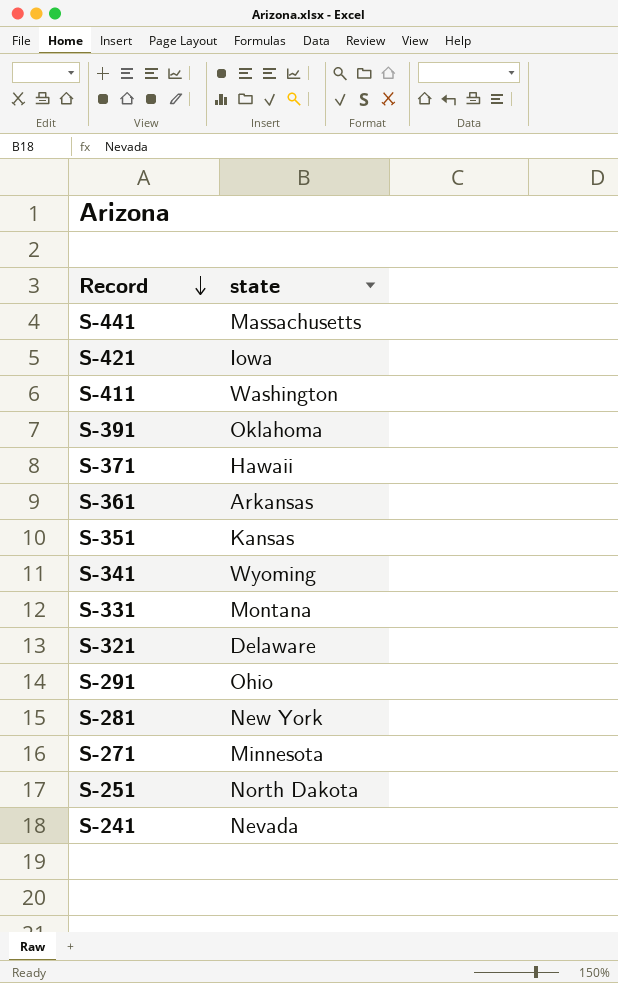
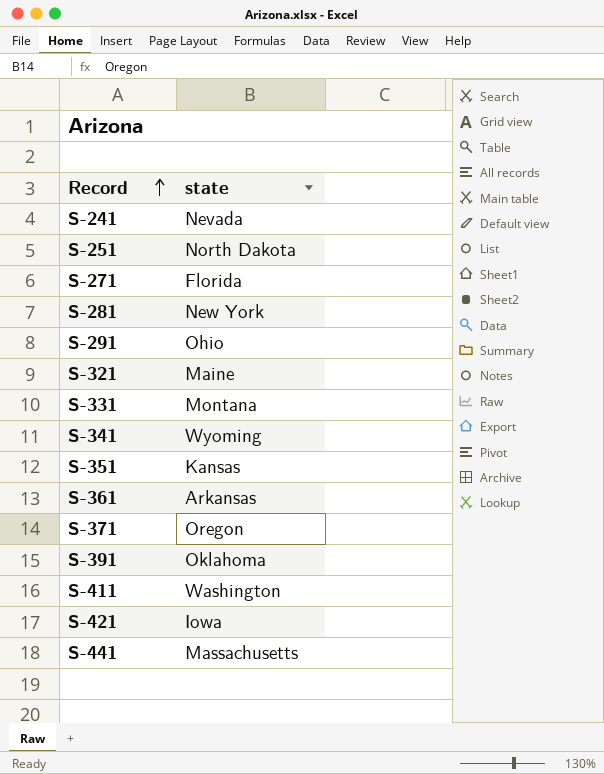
row order: Record descending -> Record ascending
S-271 | state: Minnesota -> Florida
S-321 | state: Delaware -> Maine
S-371 | state: Hawaii -> Oregon

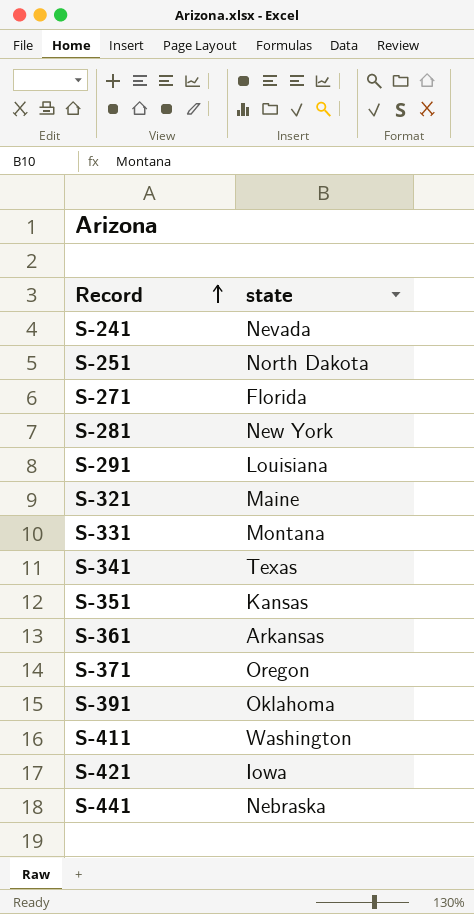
S-291 | state: Ohio -> Louisiana
S-341 | state: Wyoming -> Texas
S-441 | state: Massachusetts -> Nebraska

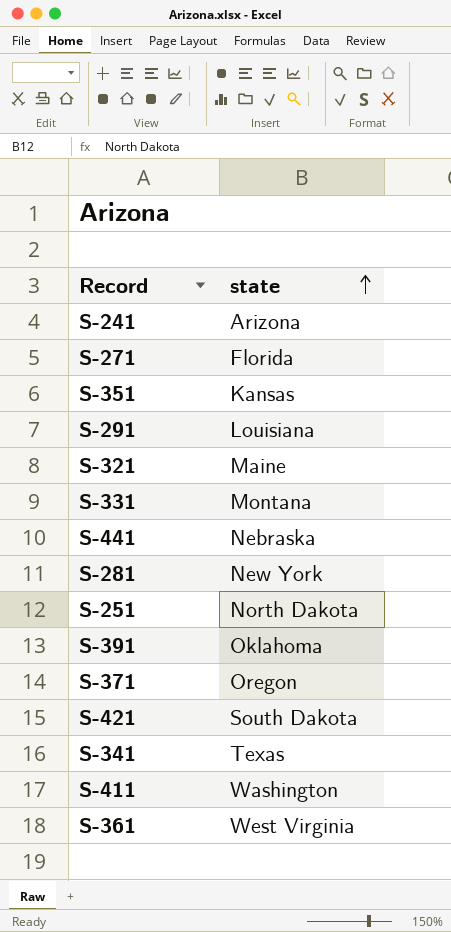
row order: Record ascending -> state ascending
S-241 | state: Nevada -> Arizona
S-421 | state: Iowa -> South Dakota
S-361 | state: Arkansas -> West Virginia

